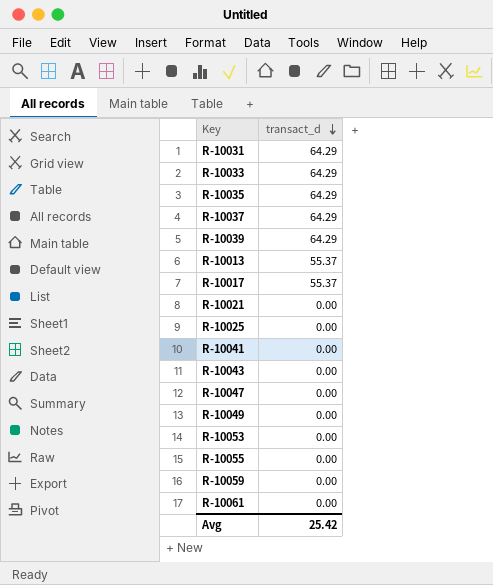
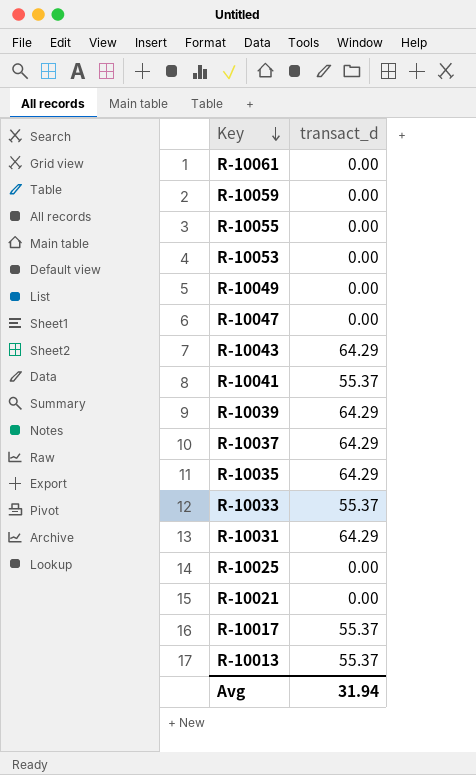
row order: transact_d descending -> Key descending
R-10043 | transact_d: 0.00 -> 64.29
R-10041 | transact_d: 0.00 -> 55.37
R-10033 | transact_d: 64.29 -> 55.37
Avg | transact_d: 25.42 -> 31.94

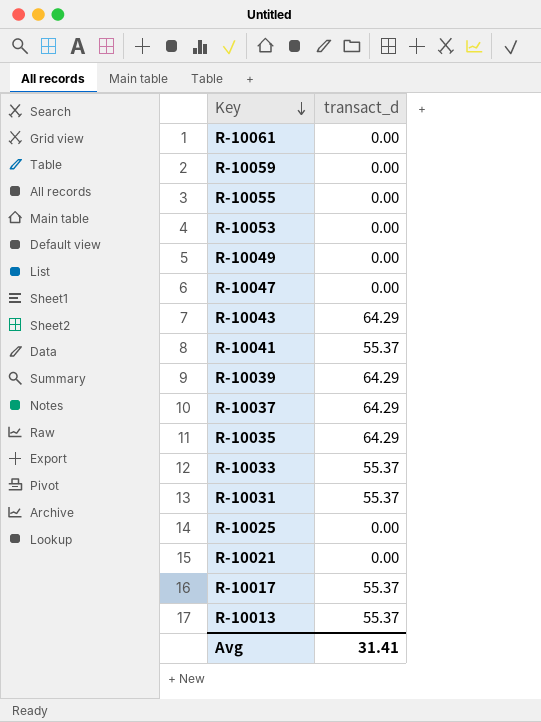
R-10031 | transact_d: 64.29 -> 55.37
Avg | transact_d: 31.94 -> 31.41

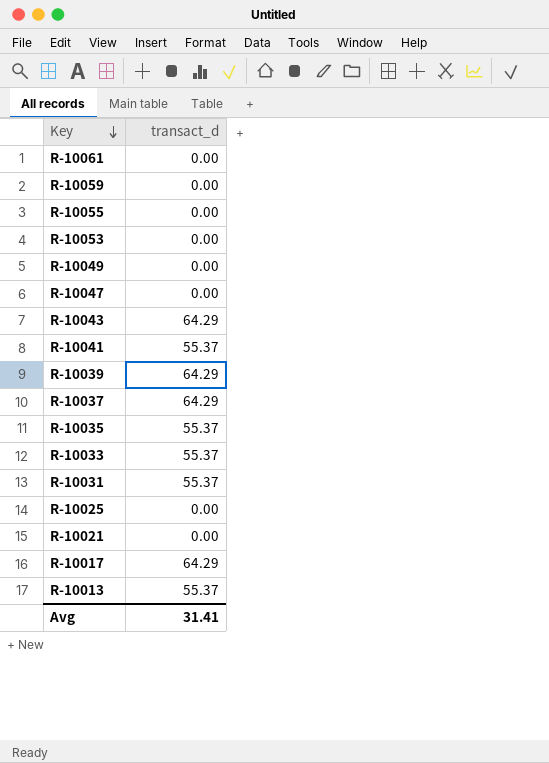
R-10035 | transact_d: 64.29 -> 55.37
R-10017 | transact_d: 55.37 -> 64.29

